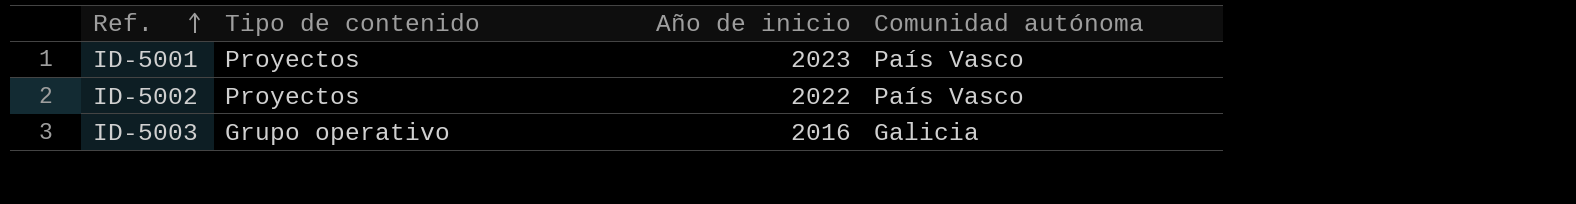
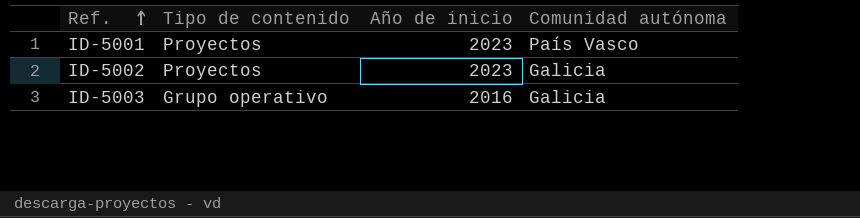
ID-5002 | Año de inicio: 2022 -> 2023
ID-5002 | Comunidad autónoma: País Vasco -> Galicia

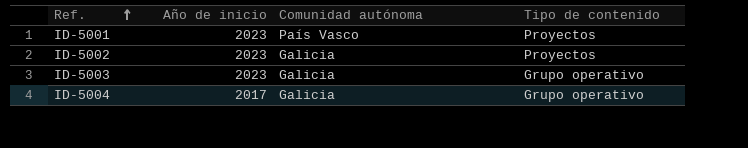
column Tipo de contenido | position: 2 -> 4
ID-5003 | Año de inicio: 2016 -> 2023
row ID-5004: none -> 2017 | Galicia | Grupo operativo

